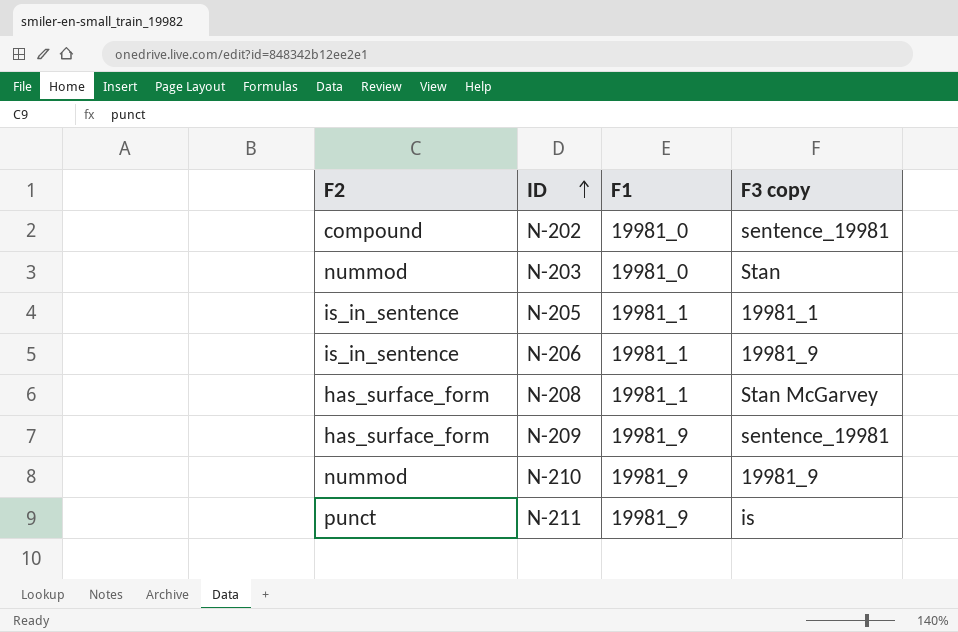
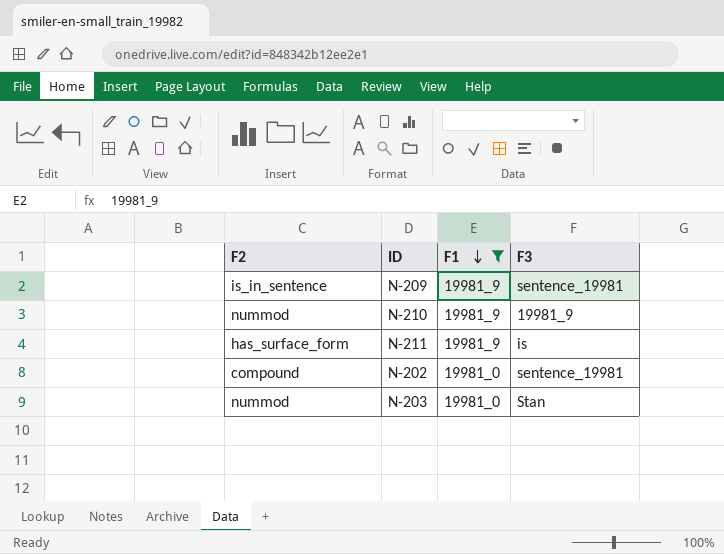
filter: none -> F1 != 19981_1
row order: ID ascending -> F1 descending
column name: F3 copy -> F3
N-209 | F2: has_surface_form -> is_in_sentence
N-211 | F2: punct -> has_surface_form

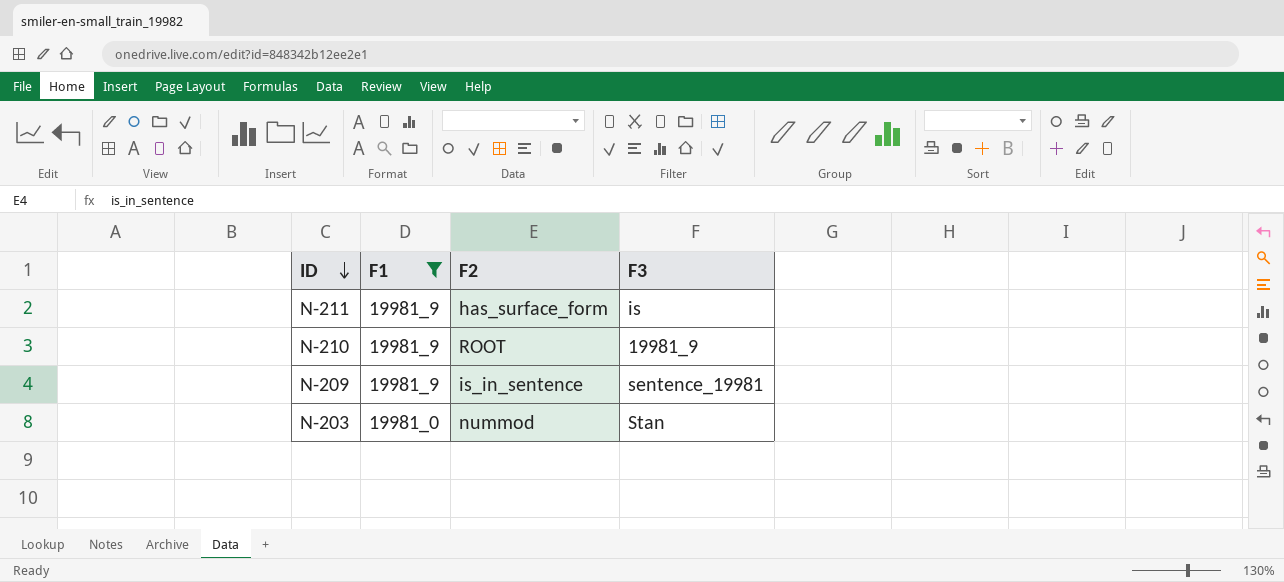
row order: F1 descending -> ID descending
column F2 | position: 1 -> 3
row N-202: compound | 19981_0 | sentence_19981 -> none
N-210 | F2: nummod -> ROOT

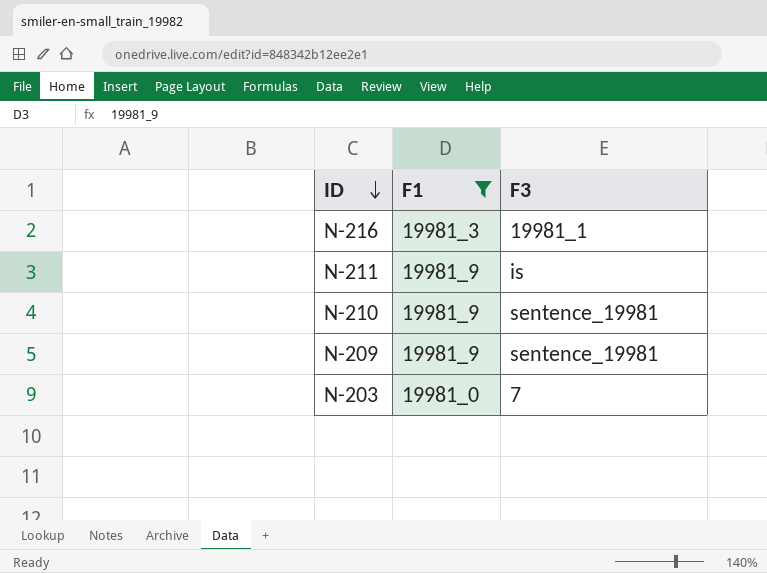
column F2 | position: 3 -> none
row N-216: none -> 19981_3 | 19981_1
N-210 | F3: 19981_9 -> sentence_19981
N-203 | F3: Stan -> 7

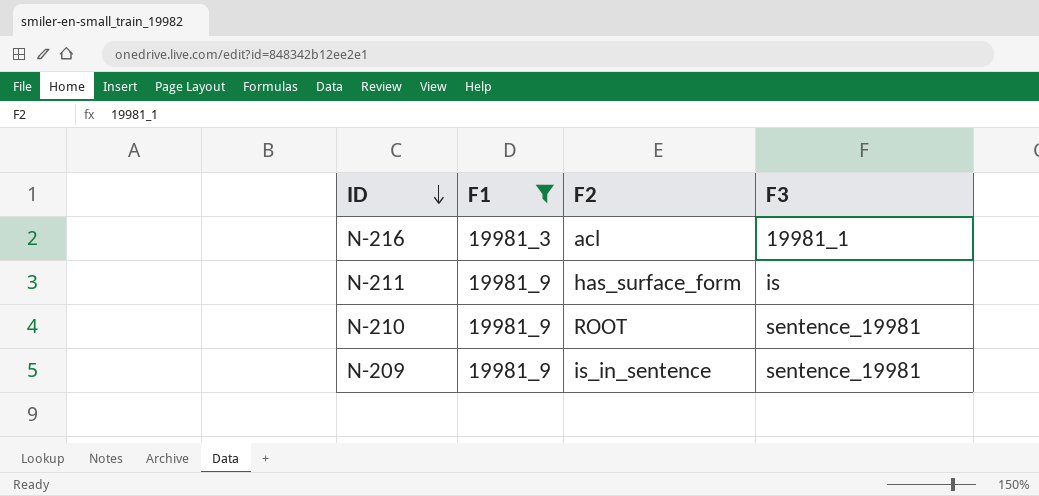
column F2 | position: none -> 3
row N-203: 19981_0 | 7 -> none

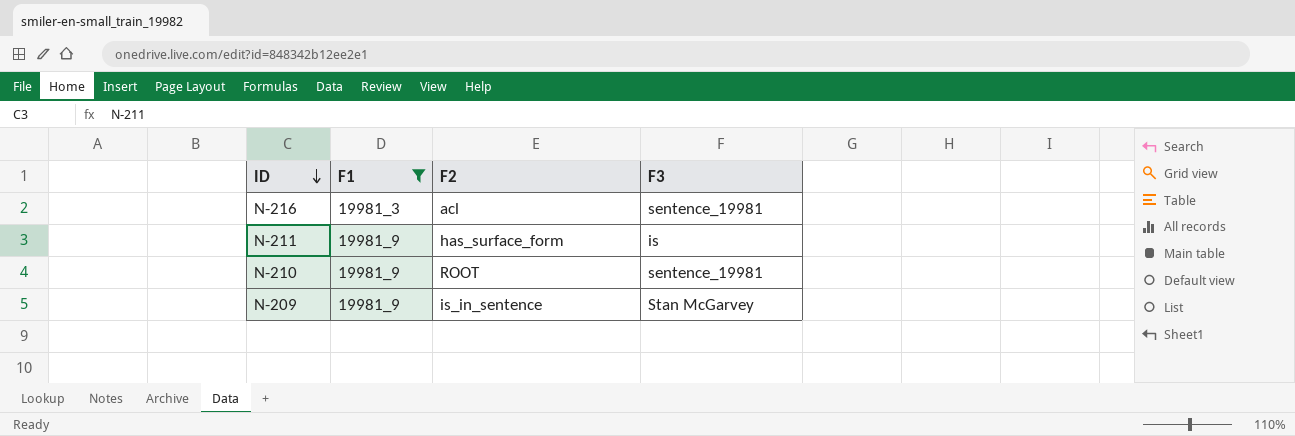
N-216 | F3: 19981_1 -> sentence_19981
N-209 | F3: sentence_19981 -> Stan McGarvey

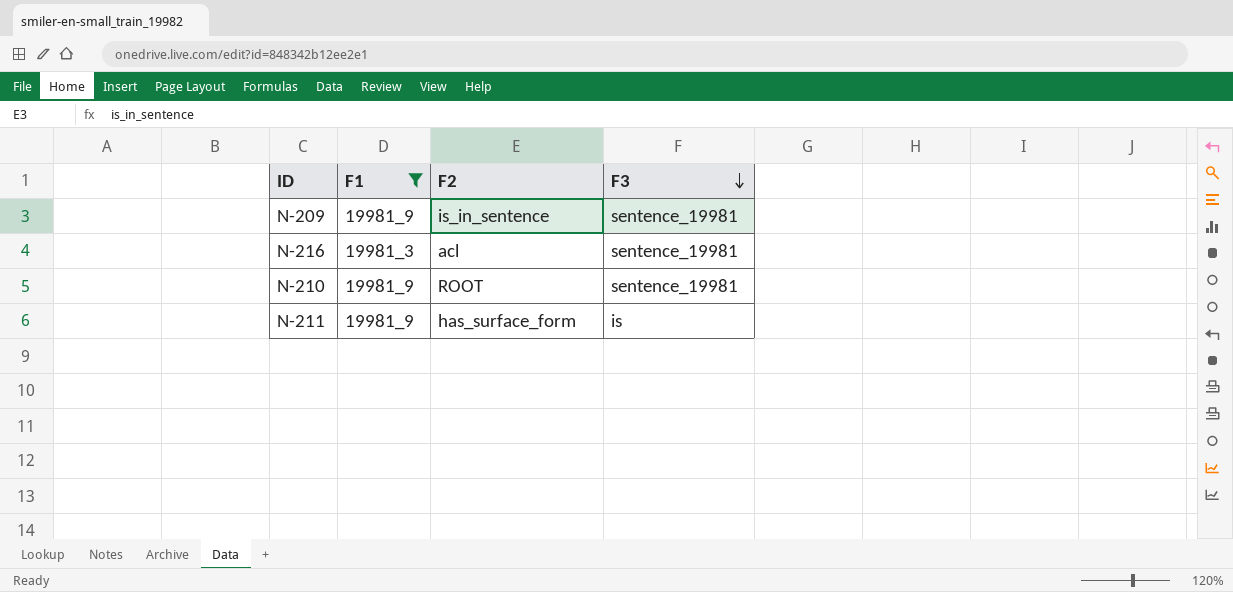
row order: ID descending -> F3 descending
N-209 | F3: Stan McGarvey -> sentence_19981

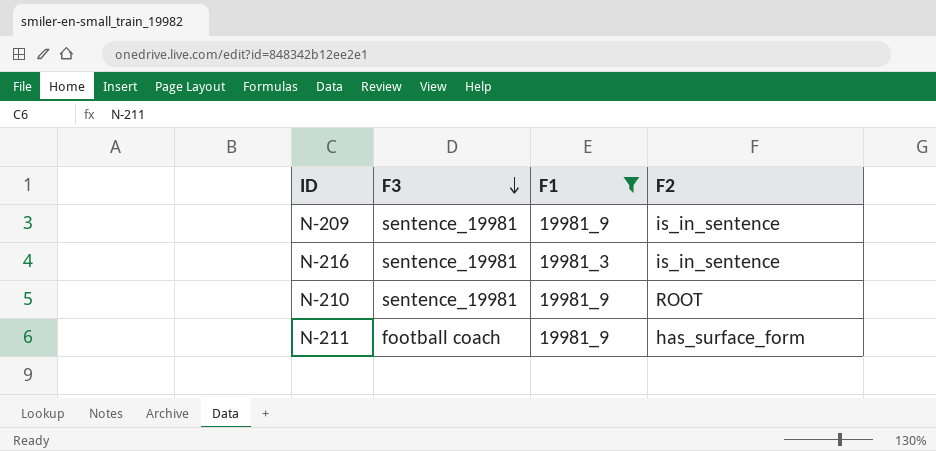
column F3 | position: 4 -> 2
N-216 | F2: acl -> is_in_sentence
N-211 | F3: is -> football coach

